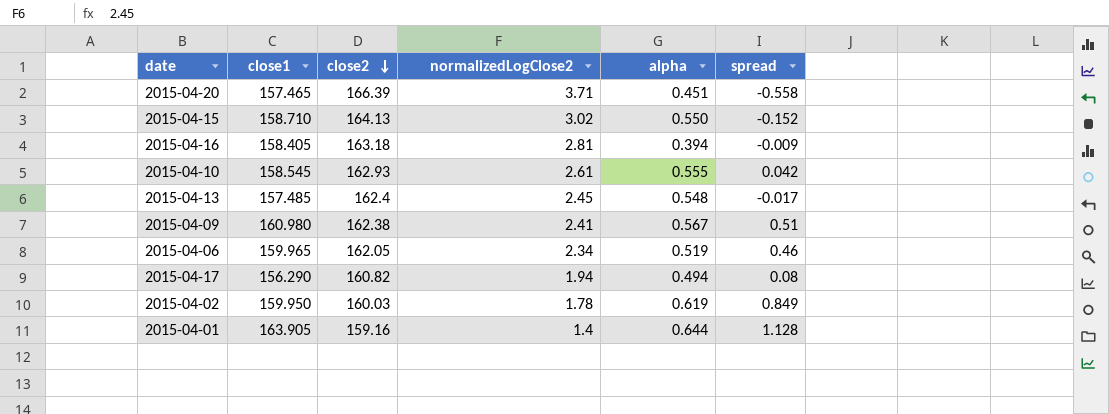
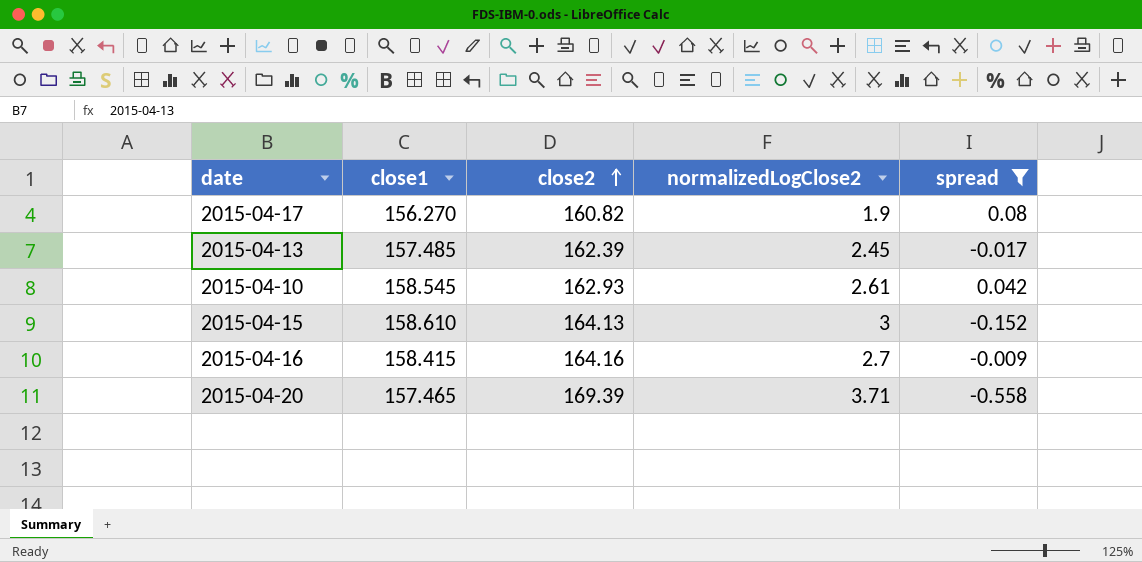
filter: none -> spread <= 0.08
row order: close2 descending -> close2 ascending
column alpha | position: 5 -> none
2015-04-17 | close1: 156.290 -> 156.270
2015-04-17 | normalizedLogClose2: 1.94 -> 1.9
2015-04-13 | close2: 162.4 -> 162.39
2015-04-15 | close1: 158.710 -> 158.610
2015-04-15 | normalizedLogClose2: 3.02 -> 3
2015-04-16 | close1: 158.405 -> 158.415
2015-04-16 | close2: 163.18 -> 164.16
2015-04-16 | normalizedLogClose2: 2.81 -> 2.7
2015-04-20 | close2: 166.39 -> 169.39

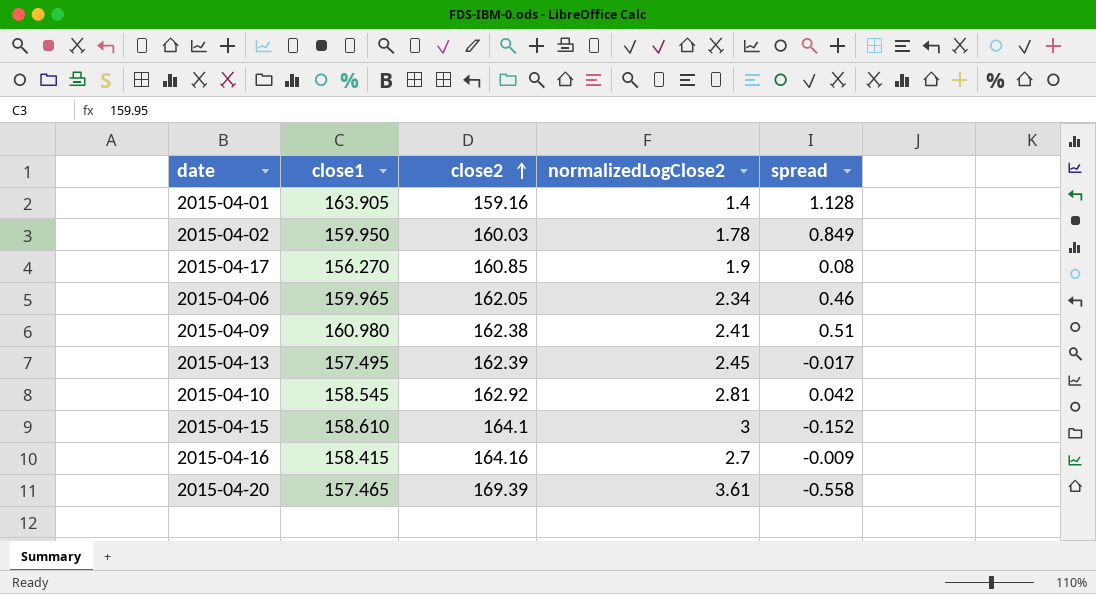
filter: spread <= 0.08 -> none
2015-04-17 | close2: 160.82 -> 160.85
2015-04-13 | close1: 157.485 -> 157.495
2015-04-10 | close2: 162.93 -> 162.92
2015-04-10 | normalizedLogClose2: 2.61 -> 2.81
2015-04-15 | close2: 164.13 -> 164.1
2015-04-20 | normalizedLogClose2: 3.71 -> 3.61

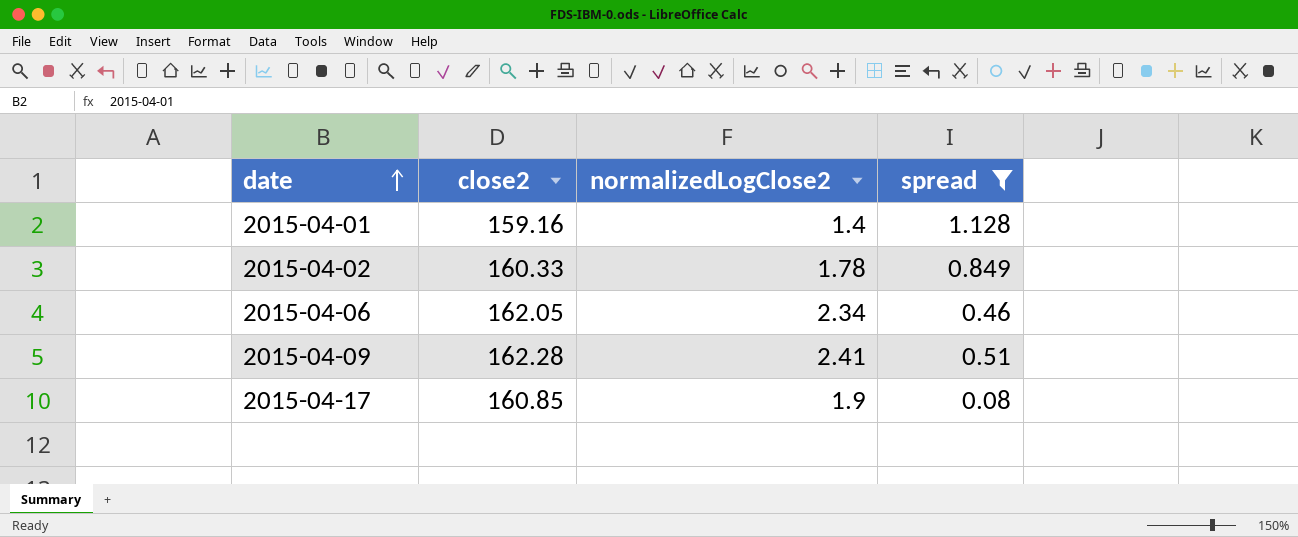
filter: none -> spread >= 0.08
row order: close2 ascending -> date ascending
column close1 | position: 2 -> none
2015-04-02 | close2: 160.03 -> 160.33
2015-04-09 | close2: 162.38 -> 162.28

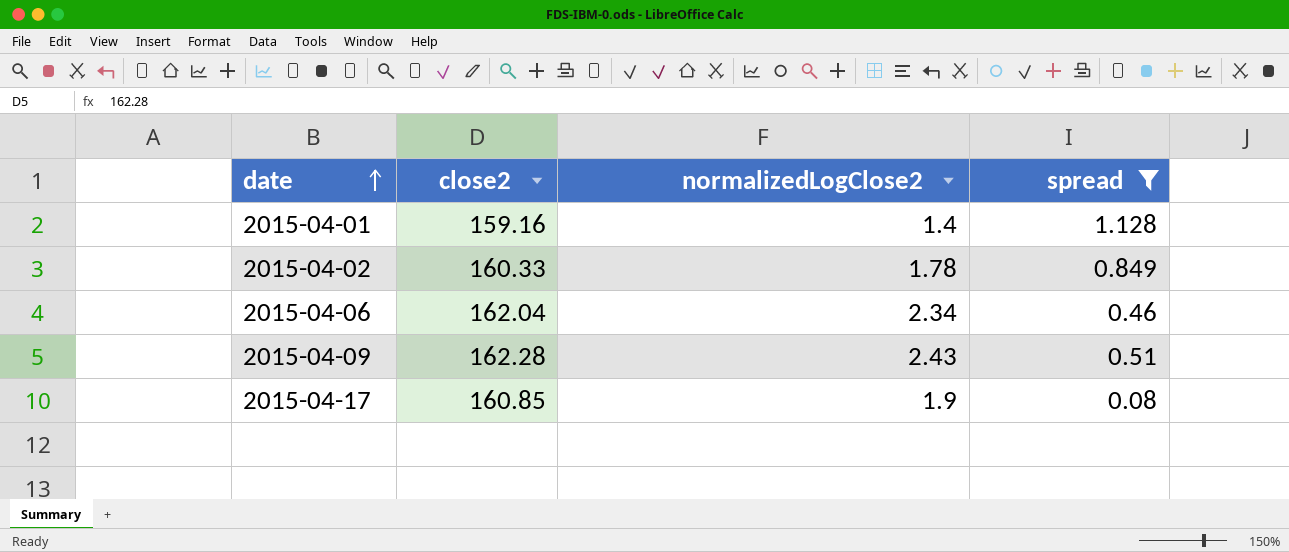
2015-04-06 | close2: 162.05 -> 162.04
2015-04-09 | normalizedLogClose2: 2.41 -> 2.43

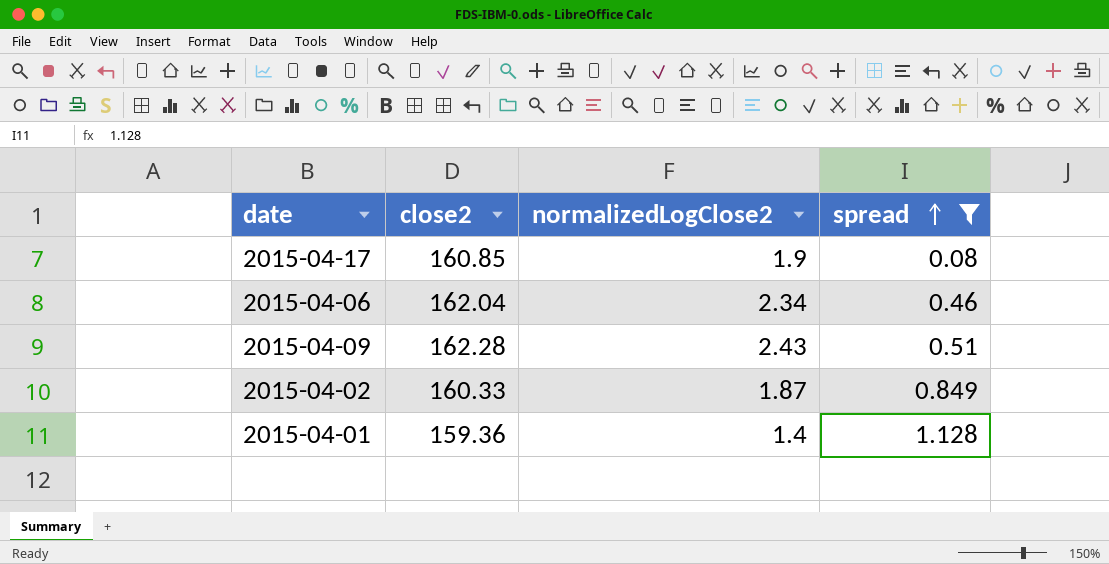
row order: date ascending -> spread ascending
2015-04-02 | normalizedLogClose2: 1.78 -> 1.87
2015-04-01 | close2: 159.16 -> 159.36

